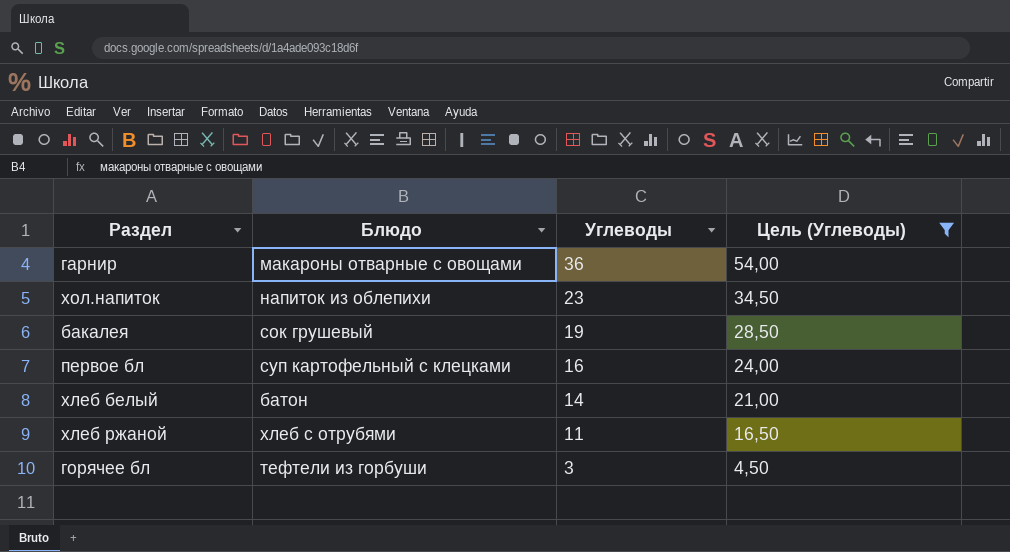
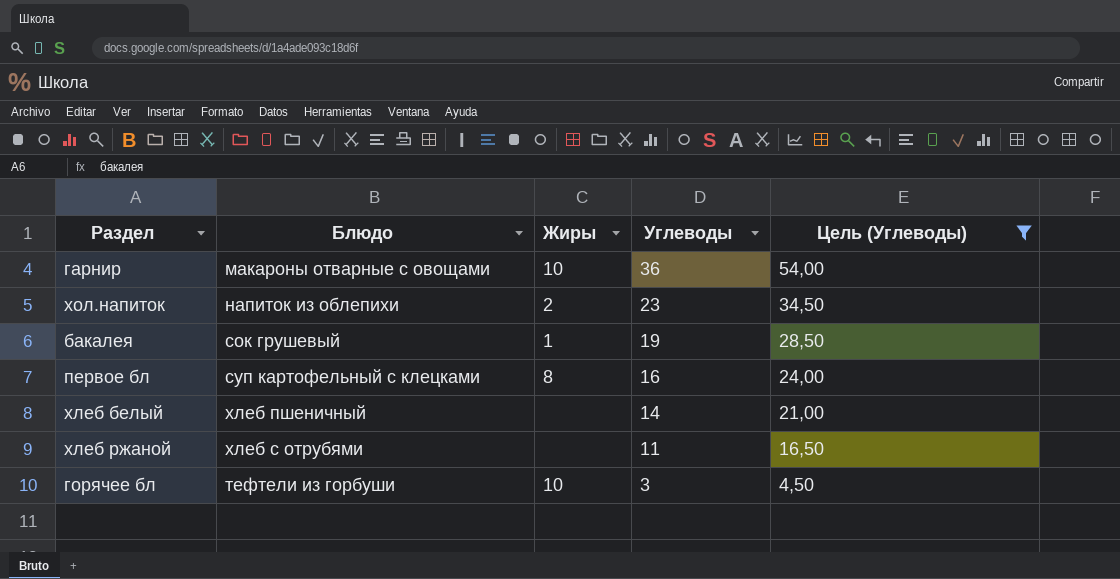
column Жиры | position: none -> 3
хлеб белый | Блюдо: батон -> хлеб пшеничный

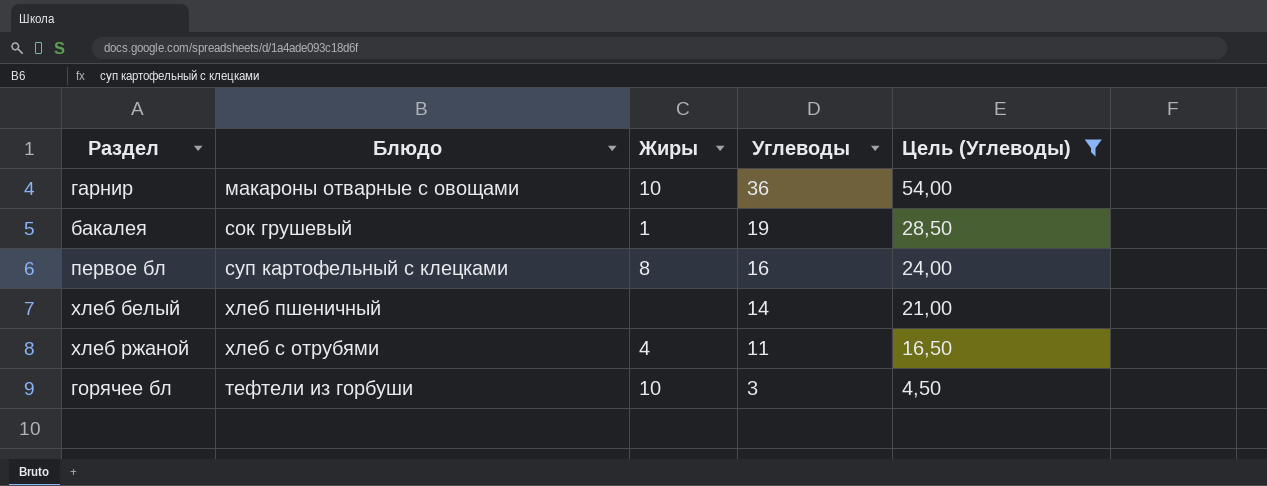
row хол.напиток: напиток из облепихи | 2 | 23 | 34,50 -> none
хлеб ржаной | Жиры: none -> 4

